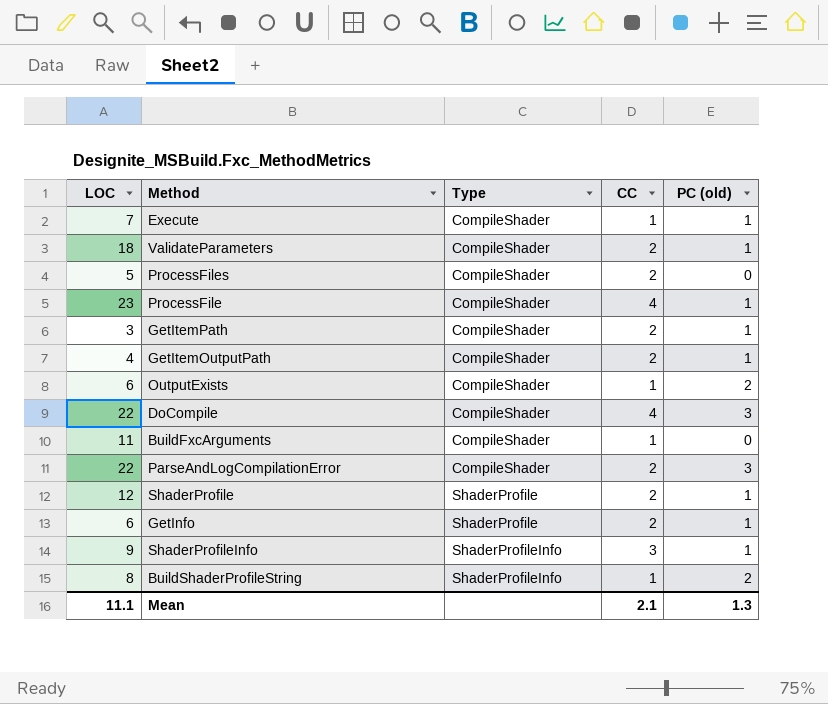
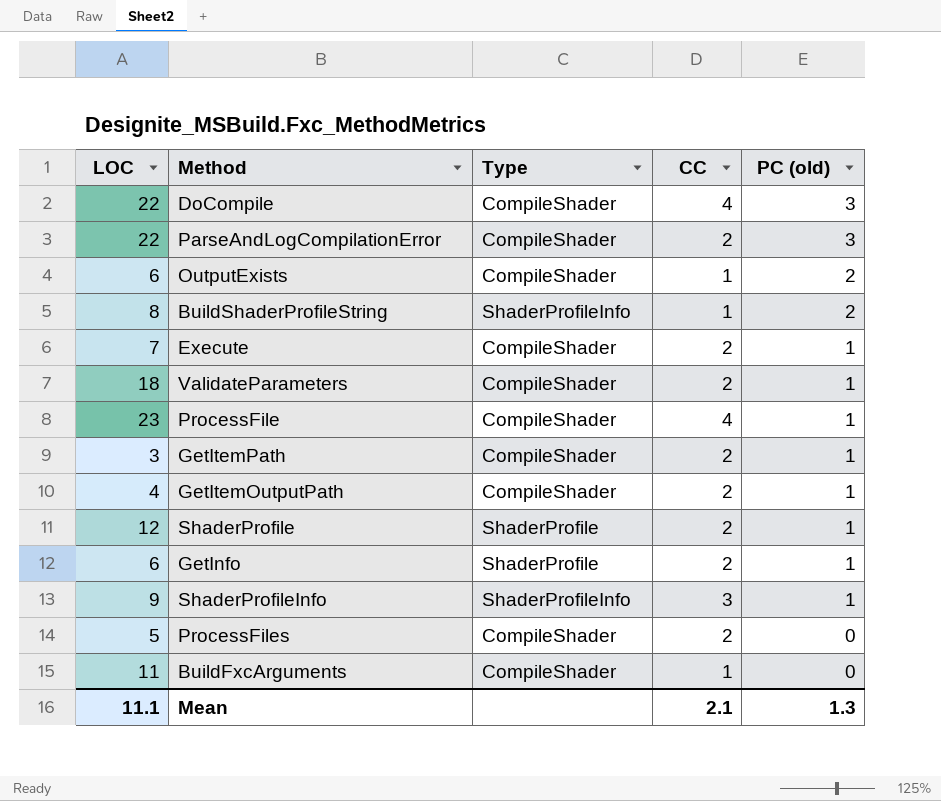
row order: Type ascending -> PC (old) descending
Execute | CC: 1 -> 2

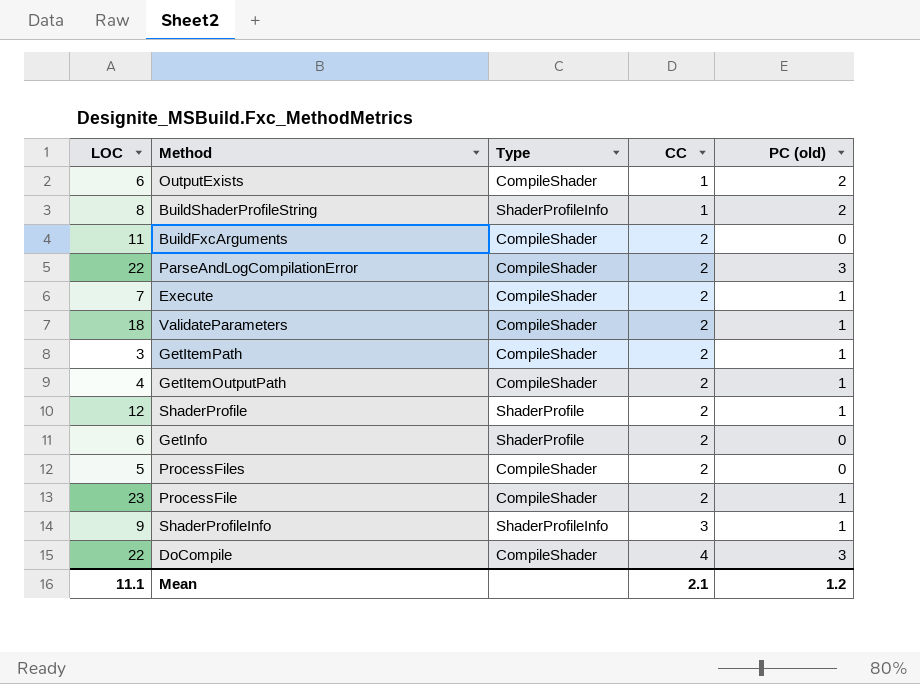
row order: PC (old) descending -> CC ascending
BuildFxcArguments | CC: 1 -> 2
GetInfo | PC (old): 1 -> 0
ProcessFile | CC: 4 -> 2
Mean | PC (old): 1.3 -> 1.2

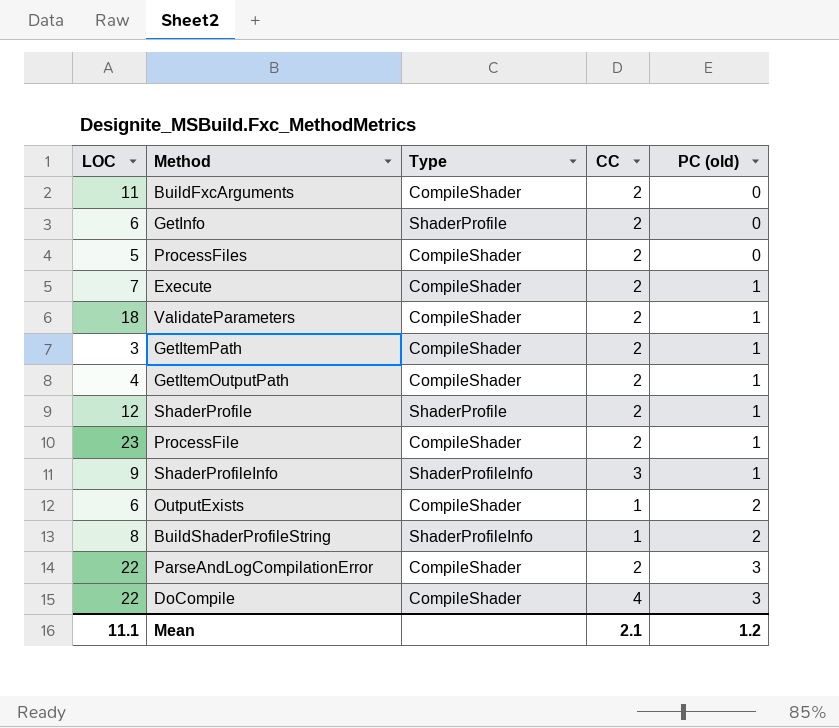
row order: CC ascending -> PC (old) ascending

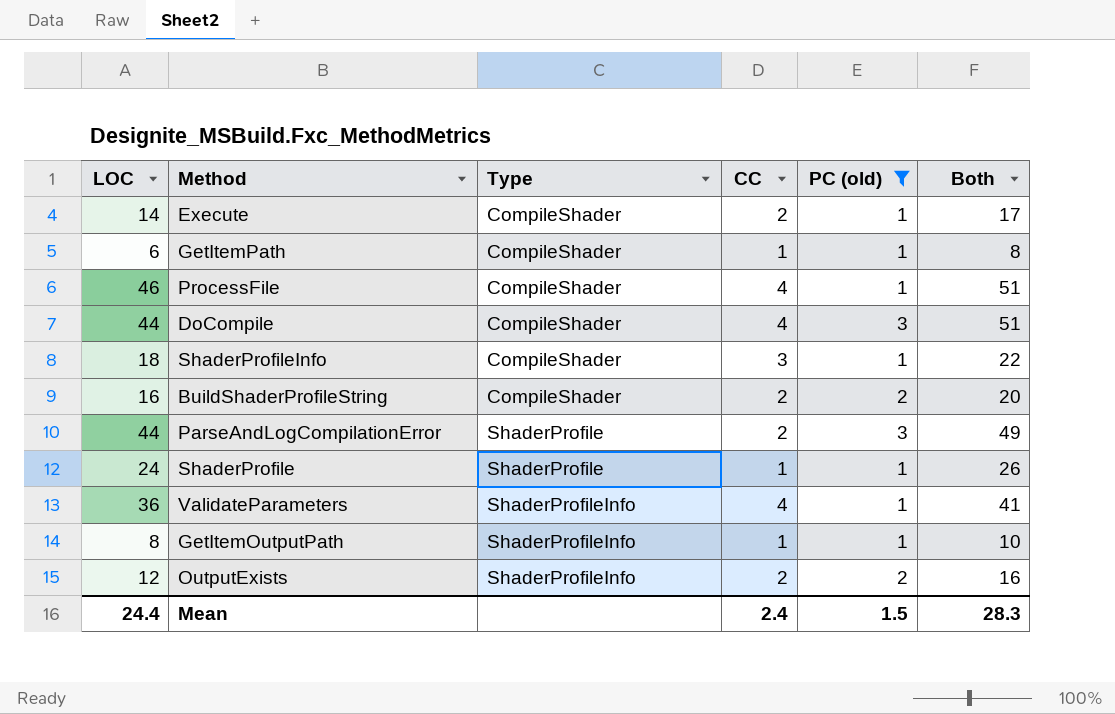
filter: none -> PC (old) != 0
row order: PC (old) ascending -> Type ascending
column Both | formula: none -> [LOC] + [CC] + [PC (old)]
Execute | LOC: 7 -> 14
GetItemPath | LOC: 3 -> 6
GetItemPath | CC: 2 -> 1
ProcessFile | LOC: 23 -> 46
ProcessFile | CC: 2 -> 4
DoCompile | LOC: 22 -> 44
ShaderProfileInfo | LOC: 9 -> 18
ShaderProfileInfo | Type: ShaderProfileInfo -> CompileShader
BuildShaderProfileString | LOC: 8 -> 16
BuildShaderProfileString | Type: ShaderProfileInfo -> CompileShader
BuildShaderProfileString | CC: 1 -> 2
ParseAndLogCompilationError | LOC: 22 -> 44
ParseAndLogCompilationError | Type: CompileShader -> ShaderProfile
ShaderProfile | LOC: 12 -> 24
ShaderProfile | CC: 2 -> 1
ValidateParameters | LOC: 18 -> 36
ValidateParameters | Type: CompileShader -> ShaderProfileInfo
ValidateParameters | CC: 2 -> 4
GetItemOutputPath | LOC: 4 -> 8
GetItemOutputPath | Type: CompileShader -> ShaderProfileInfo
GetItemOutputPath | CC: 2 -> 1
OutputExists | LOC: 6 -> 12
OutputExists | Type: CompileShader -> ShaderProfileInfo
OutputExists | CC: 1 -> 2
Mean | LOC: 11.1 -> 24.4
Mean | CC: 2.1 -> 2.4
Mean | PC (old): 1.2 -> 1.5

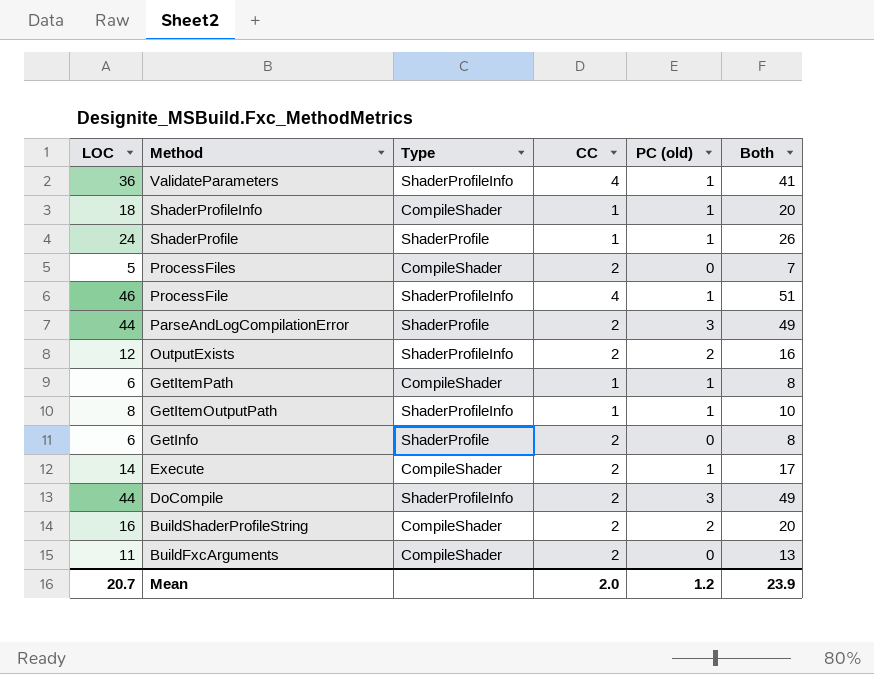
filter: PC (old) != 0 -> none
row order: Type ascending -> Method descending
ShaderProfileInfo | CC: 3 -> 1
ShaderProfileInfo | Both: 22 -> 20
ProcessFile | Type: CompileShader -> ShaderProfileInfo
DoCompile | Type: CompileShader -> ShaderProfileInfo
DoCompile | CC: 4 -> 2
DoCompile | Both: 51 -> 49
Mean | LOC: 24.4 -> 20.7
Mean | CC: 2.4 -> 2.0
Mean | PC (old): 1.5 -> 1.2
Mean | Both: 28.3 -> 23.9

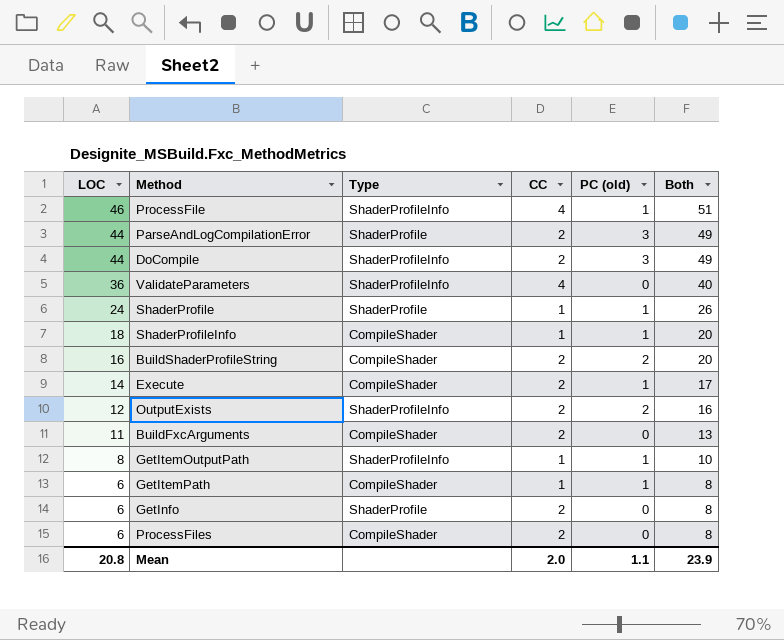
row order: Method descending -> LOC descending
ValidateParameters | PC (old): 1 -> 0
ValidateParameters | Both: 41 -> 40
ProcessFiles | LOC: 5 -> 6
ProcessFiles | Both: 7 -> 8
Mean | LOC: 20.7 -> 20.8
Mean | PC (old): 1.2 -> 1.1

